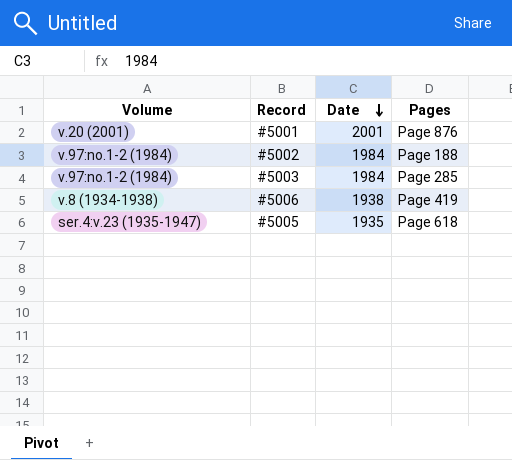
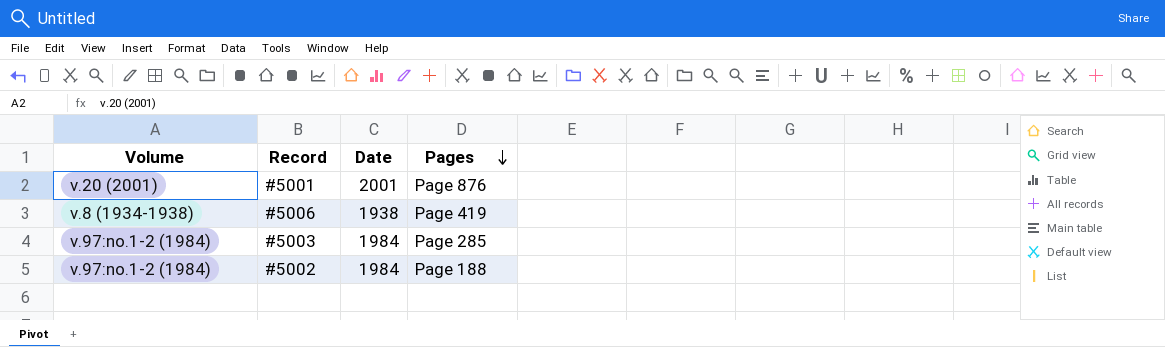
row order: Date descending -> Pages descending
row #5005: ser.4:v.23 (1935-1947) | 1935 | Page 618 -> none

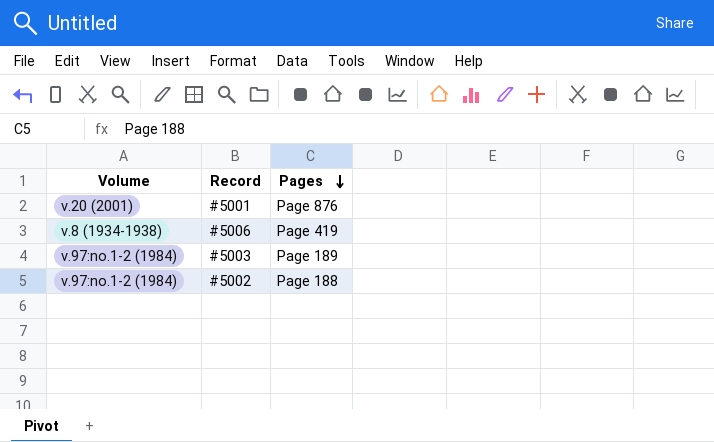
column Date | position: 3 -> none
#5003 | Pages: Page 285 -> Page 189

